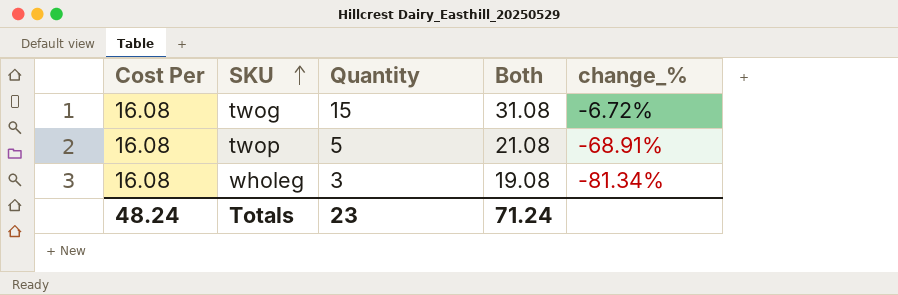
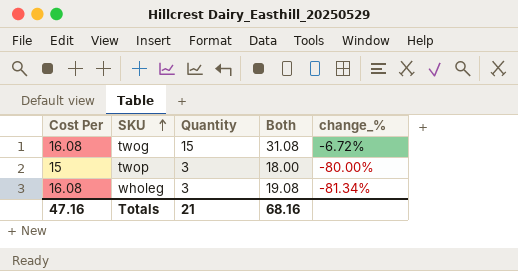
twop | Cost Per: 16.08 -> 15
twop | Quantity: 5 -> 3
twop | Both: 21.08 -> 18.00
twop | change_%: -68.91% -> -80.00%
Totals | Cost Per: 48.24 -> 47.16
Totals | Quantity: 23 -> 21
Totals | Both: 71.24 -> 68.16

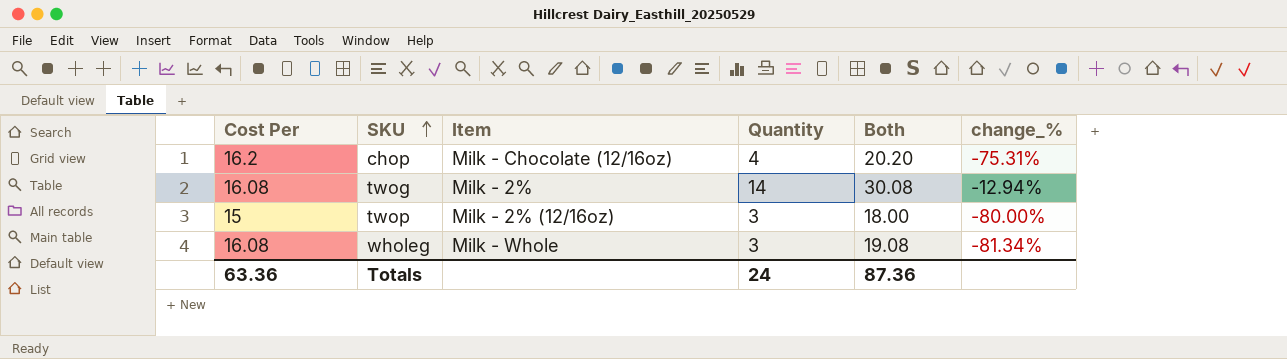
column Item | position: none -> 3
row chop: none -> 16.2 | Milk - Chocolate (12/16oz) | 4 | 20.20 | -75.31%
twog | Quantity: 15 -> 14
twog | Both: 31.08 -> 30.08
twog | change_%: -6.72% -> -12.94%
Totals | Cost Per: 47.16 -> 63.36
Totals | Quantity: 21 -> 24
Totals | Both: 68.16 -> 87.36

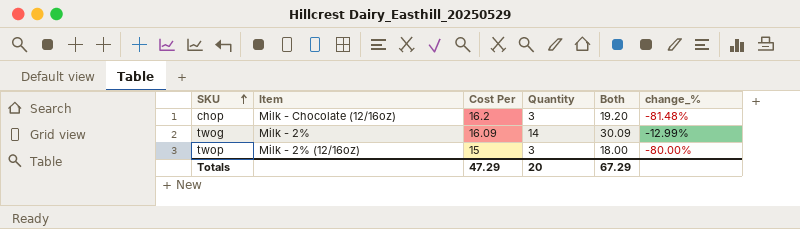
column Cost Per | position: 1 -> 3
row wholeg: 16.08 | Milk - Whole | 3 | 19.08 | -81.34% -> none
chop | Quantity: 4 -> 3
chop | Both: 20.20 -> 19.20
chop | change_%: -75.31% -> -81.48%
twog | Cost Per: 16.08 -> 16.09
twog | Both: 30.08 -> 30.09
twog | change_%: -12.94% -> -12.99%
Totals | Cost Per: 63.36 -> 47.29
Totals | Quantity: 24 -> 20
Totals | Both: 87.36 -> 67.29

